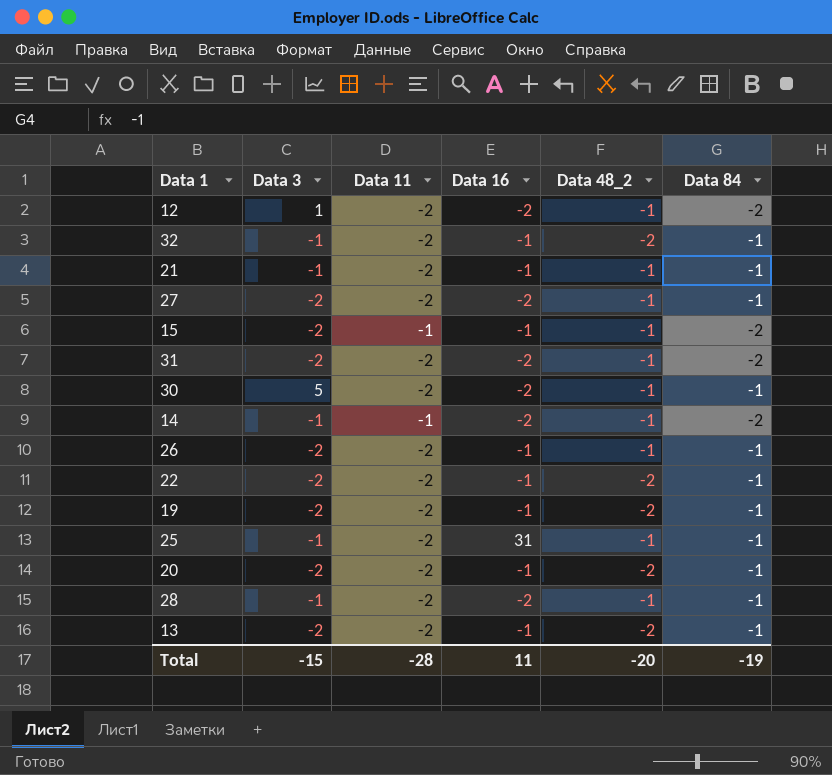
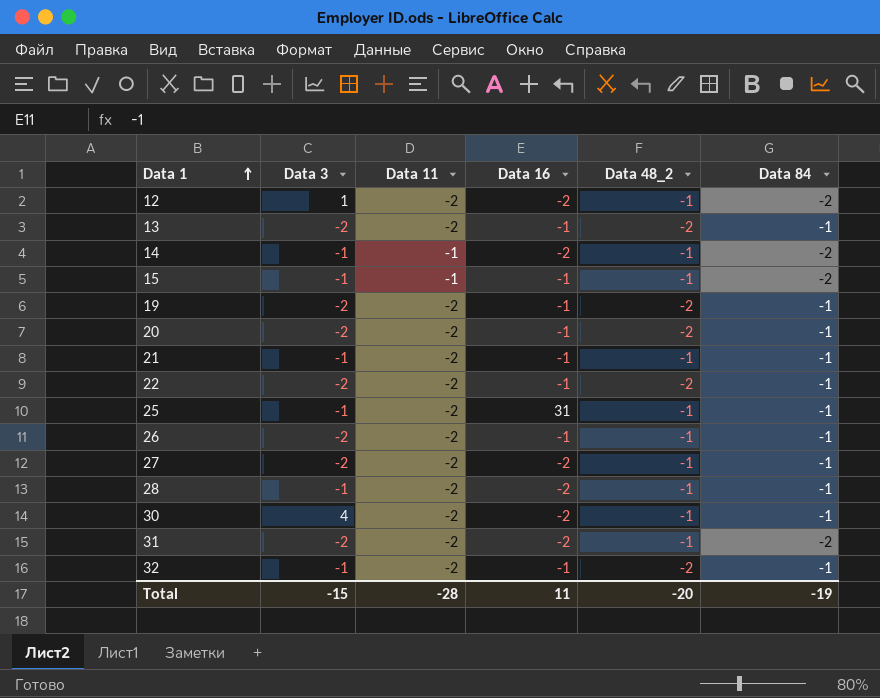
row order: none -> Data 1 ascending
15 | Data 3: -2 -> -1
30 | Data 3: 5 -> 4

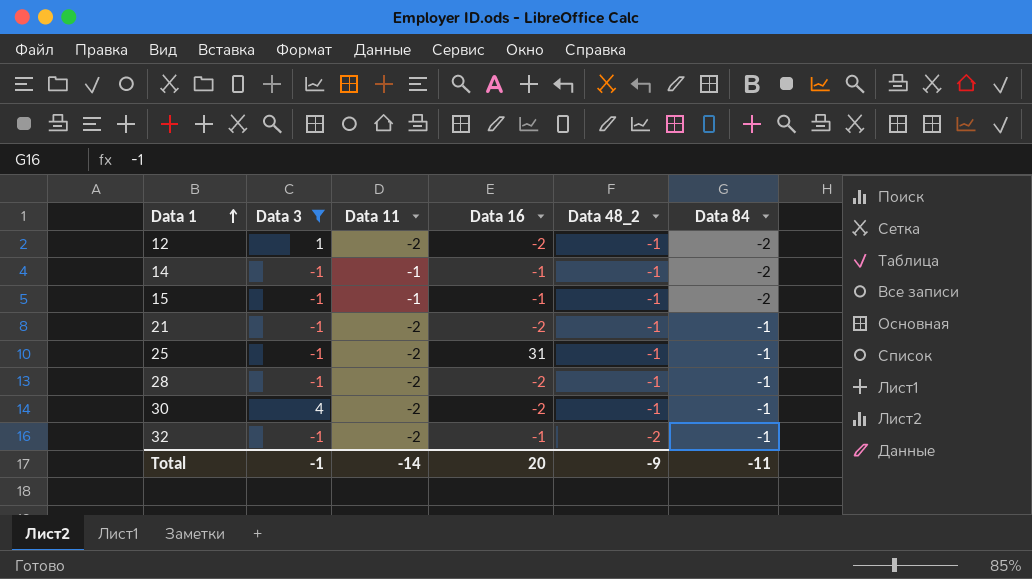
filter: none -> Data 3 != -2
14 | Data 16: -2 -> -1
21 | Data 16: -1 -> -2
Total | Data 3: -15 -> -1
Total | Data 11: -28 -> -14
Total | Data 16: 11 -> 20
Total | Data 48_2: -20 -> -9
Total | Data 84: -19 -> -11

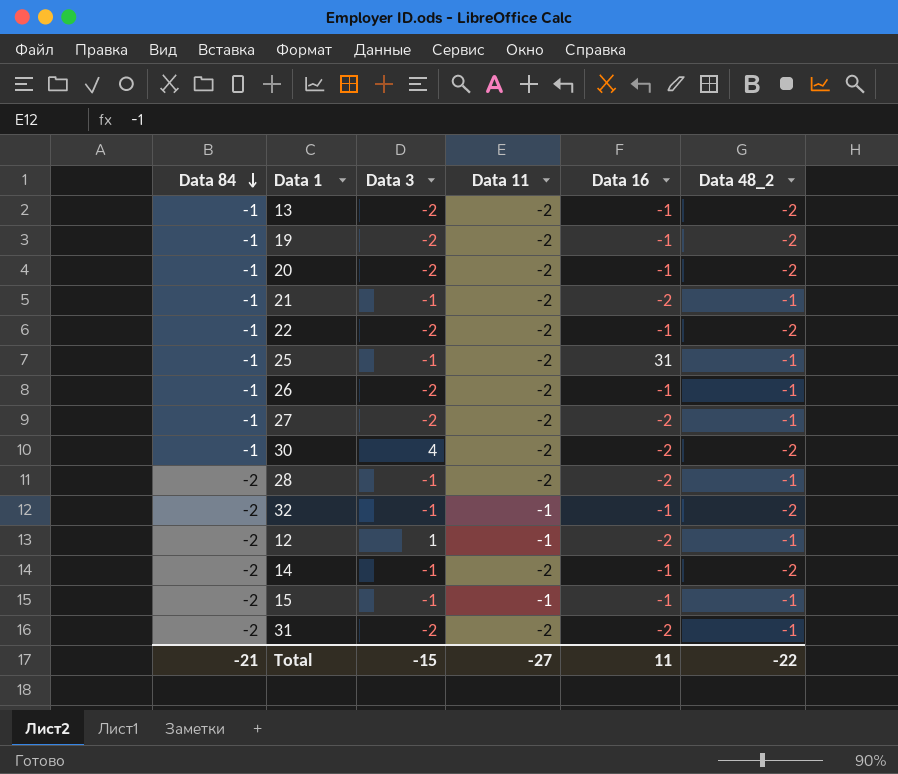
filter: Data 3 != -2 -> none
row order: Data 1 ascending -> Data 84 descending
column Data 84 | position: 6 -> 1
30 | Data 48_2: -1 -> -2
28 | Data 84: -1 -> -2
32 | Data 84: -1 -> -2
32 | Data 11: -2 -> -1
12 | Data 11: -2 -> -1
14 | Data 11: -1 -> -2
14 | Data 48_2: -1 -> -2
Total | Data 84: -11 -> -21
Total | Data 3: -1 -> -15
Total | Data 11: -14 -> -27
Total | Data 16: 20 -> 11
Total | Data 48_2: -9 -> -22

